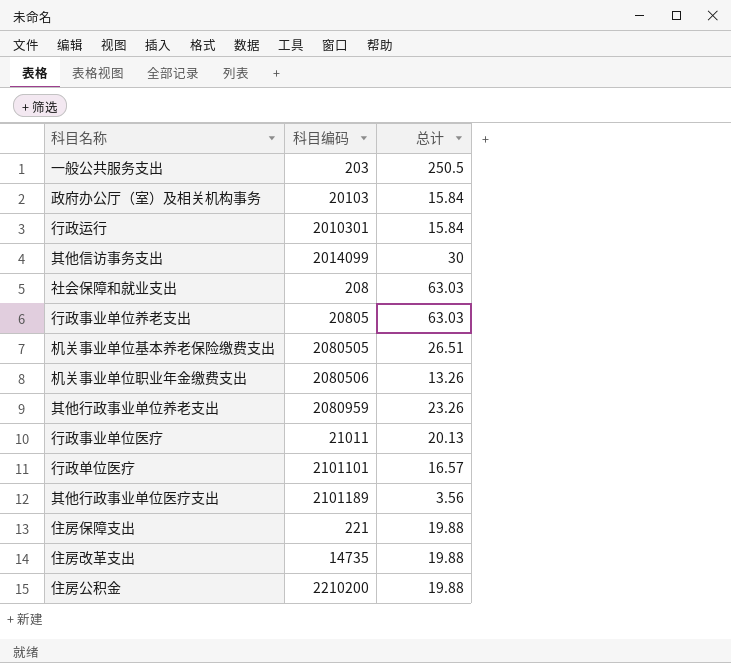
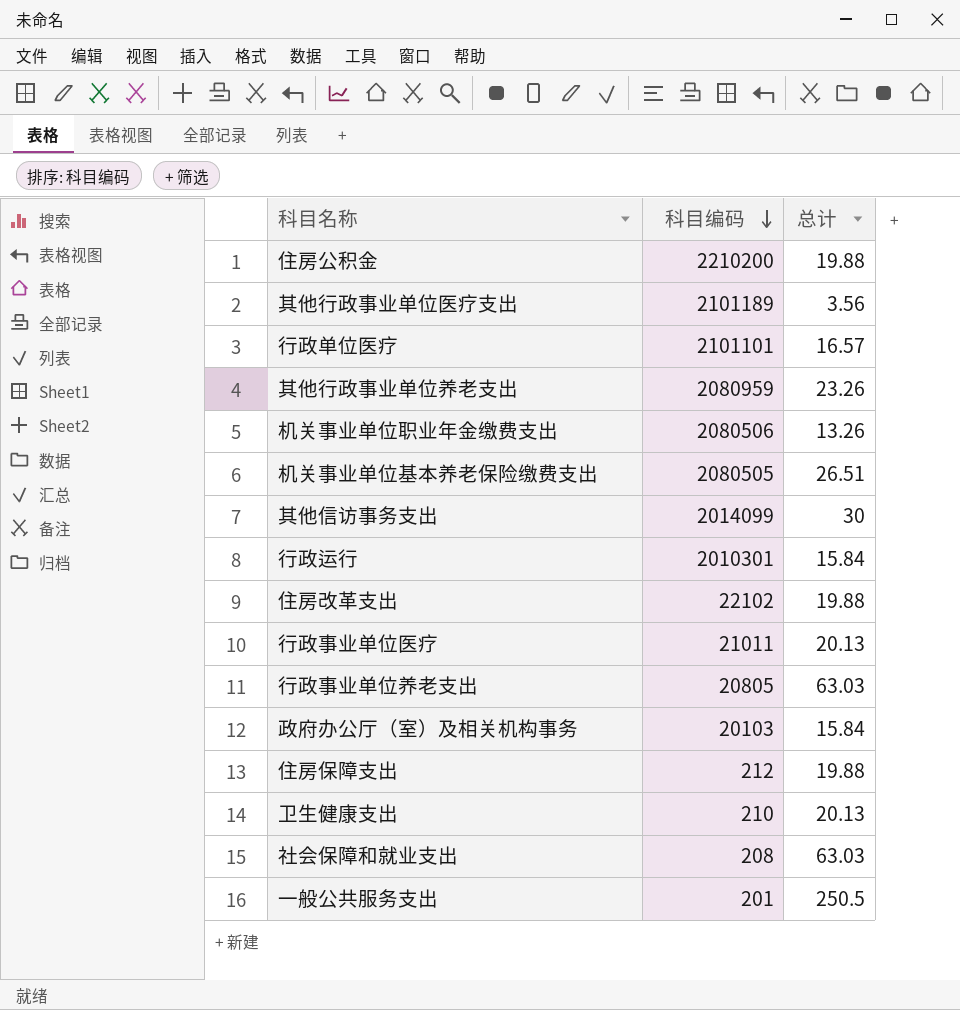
row order: none -> 科目编码 descending
住房改革支出 | 科目编码: 14735 -> 22102
住房保障支出 | 科目编码: 221 -> 212
row 卫生健康支出: none -> 210 | 20.13
一般公共服务支出 | 科目编码: 203 -> 201

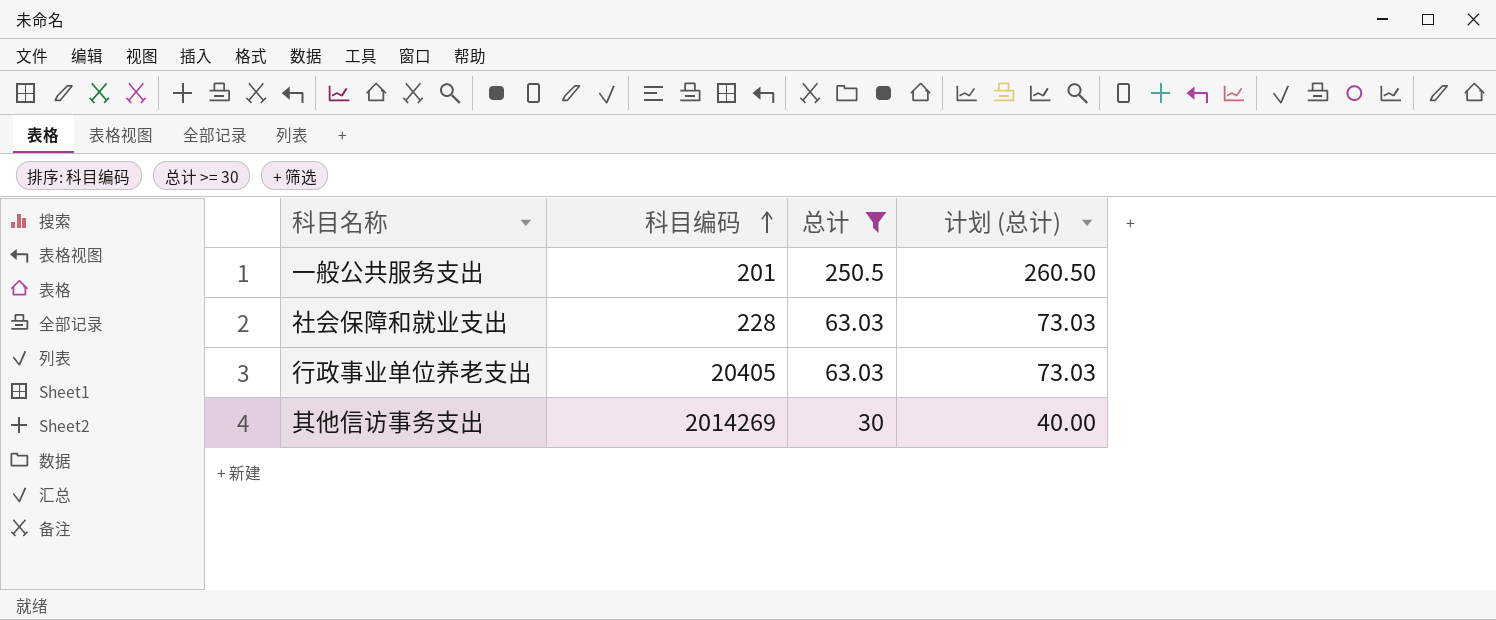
filter: none -> 总计 >= 30
row order: 科目编码 descending -> 科目编码 ascending
column 计划 (总计) | formula: none -> [总计] + 10
社会保障和就业支出 | 科目编码: 208 -> 228
行政事业单位养老支出 | 科目编码: 20805 -> 20405
其他信访事务支出 | 科目编码: 2014099 -> 2014269

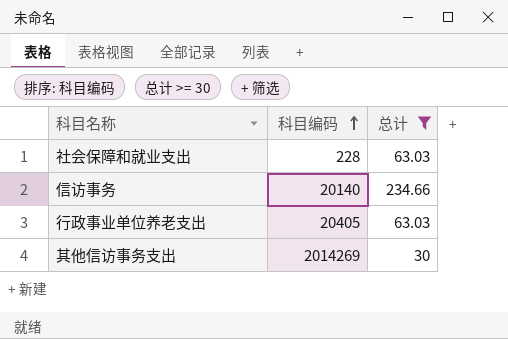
column 计划 (总计) | formula: [总计] + 10 -> none
row 一般公共服务支出: 201 | 250.5 | 260.50 -> none
row 信访事务: none -> 20140 | 234.66

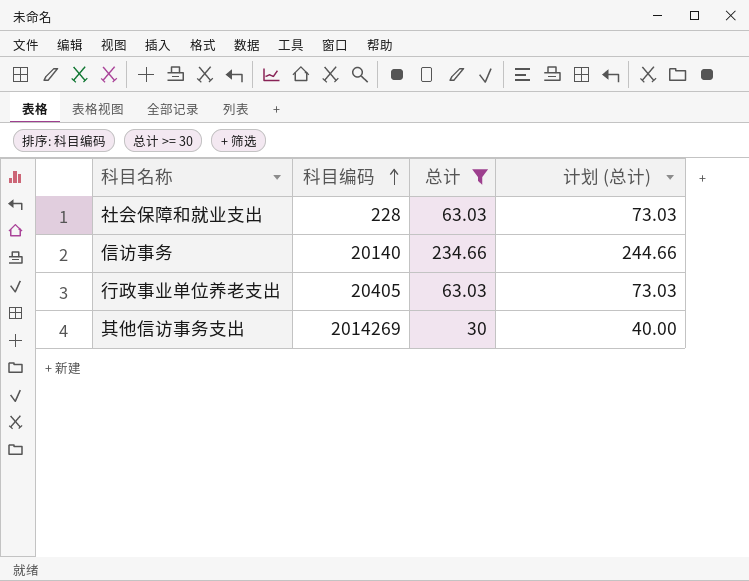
column 计划 (总计) | formula: none -> [总计] + 10

